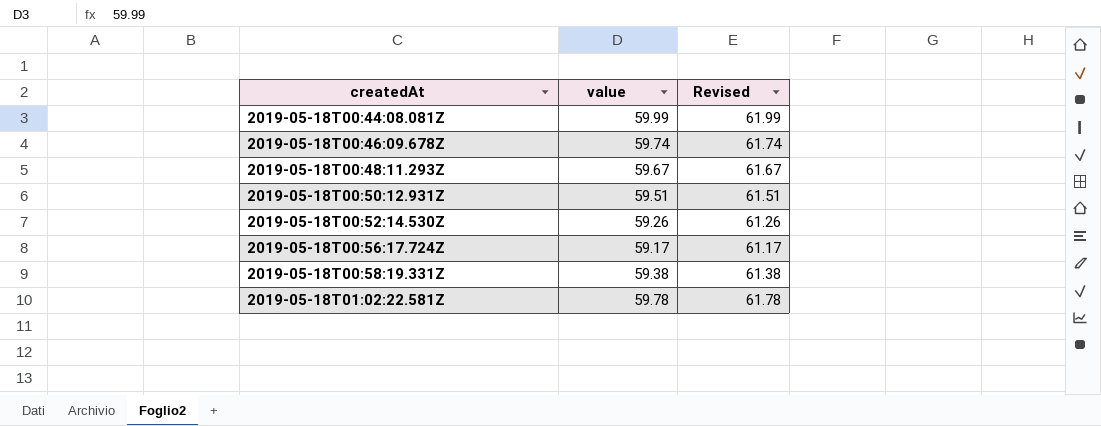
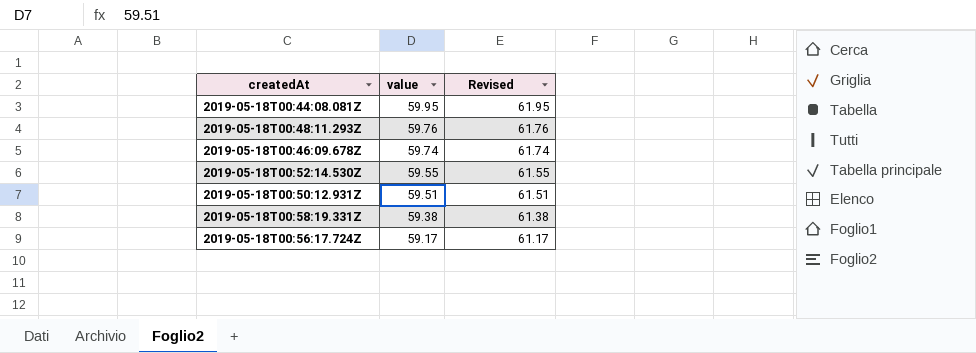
row order: createdAt ascending -> value descending
row 2019-05-18T01:02:22.581Z: 59.78 | 61.78 -> none
2019-05-18T00:44:08.081Z | value: 59.99 -> 59.95
2019-05-18T00:44:08.081Z | Revised: 61.99 -> 61.95
2019-05-18T00:48:11.293Z | value: 59.67 -> 59.76
2019-05-18T00:48:11.293Z | Revised: 61.67 -> 61.76
2019-05-18T00:52:14.530Z | value: 59.26 -> 59.55
2019-05-18T00:52:14.530Z | Revised: 61.26 -> 61.55

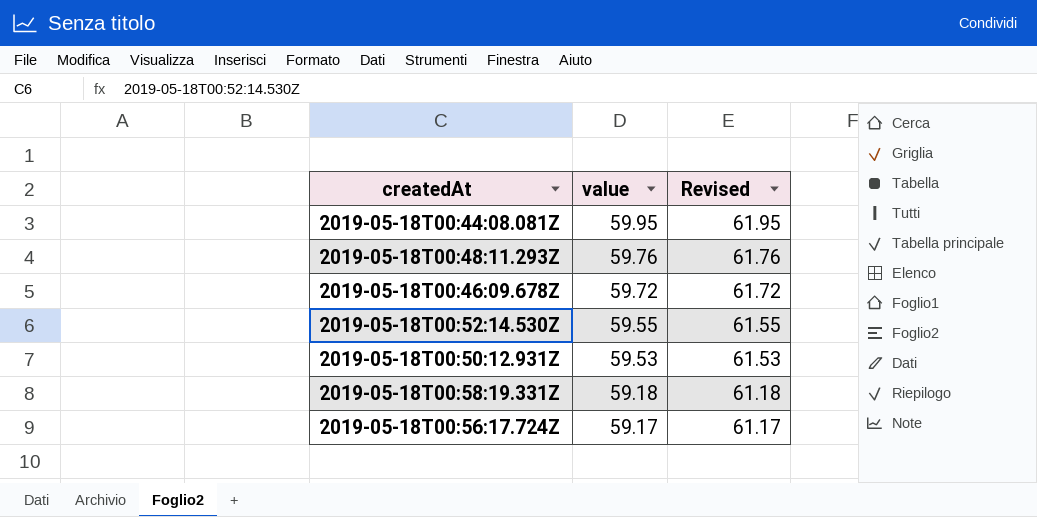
2019-05-18T00:46:09.678Z | value: 59.74 -> 59.72
2019-05-18T00:46:09.678Z | Revised: 61.74 -> 61.72
2019-05-18T00:50:12.931Z | value: 59.51 -> 59.53
2019-05-18T00:50:12.931Z | Revised: 61.51 -> 61.53
2019-05-18T00:58:19.331Z | value: 59.38 -> 59.18
2019-05-18T00:58:19.331Z | Revised: 61.38 -> 61.18

